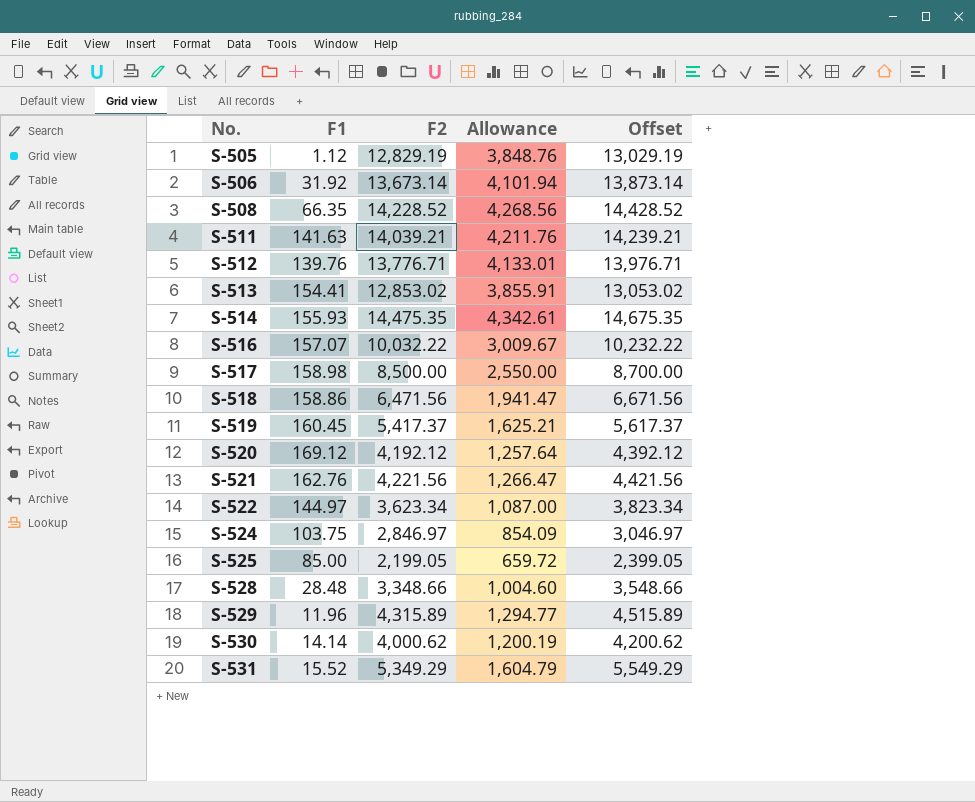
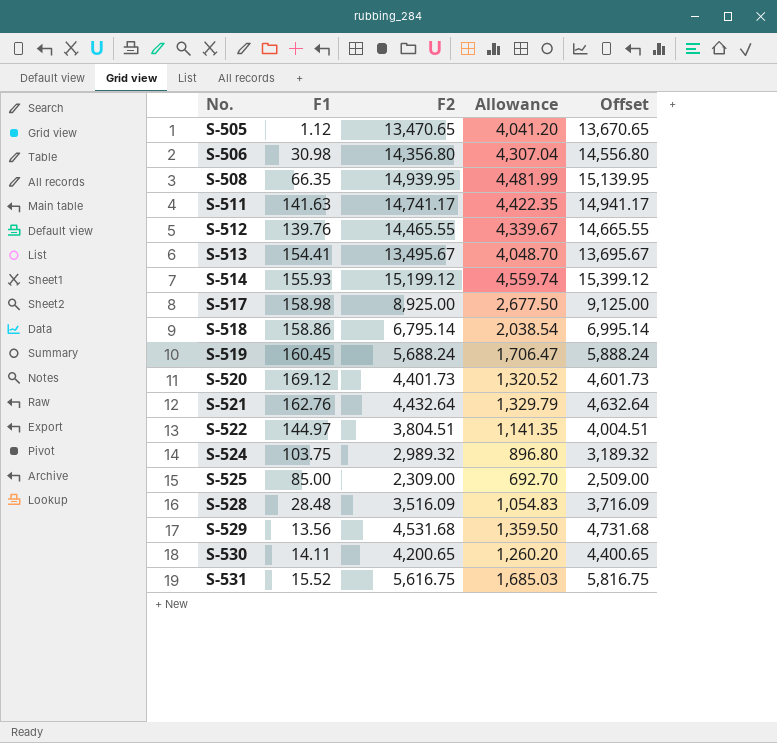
row S-516: 157.07 | 10,032.22 | 3,009.67 | 10,232.22 -> none
S-505 | F2: 12,829.19 -> 13,470.65
S-505 | Allowance: 3,848.76 -> 4,041.20
S-505 | Offset: 13,029.19 -> 13,670.65
S-506 | F1: 31.92 -> 30.98
S-506 | F2: 13,673.14 -> 14,356.80
S-506 | Allowance: 4,101.94 -> 4,307.04
S-506 | Offset: 13,873.14 -> 14,556.80
S-508 | F2: 14,228.52 -> 14,939.95
S-508 | Allowance: 4,268.56 -> 4,481.99
S-508 | Offset: 14,428.52 -> 15,139.95
S-511 | F2: 14,039.21 -> 14,741.17
S-511 | Allowance: 4,211.76 -> 4,422.35
S-511 | Offset: 14,239.21 -> 14,941.17
S-512 | F2: 13,776.71 -> 14,465.55
S-512 | Allowance: 4,133.01 -> 4,339.67
S-512 | Offset: 13,976.71 -> 14,665.55
S-513 | F2: 12,853.02 -> 13,495.67
S-513 | Allowance: 3,855.91 -> 4,048.70
S-513 | Offset: 13,053.02 -> 13,695.67
S-514 | F2: 14,475.35 -> 15,199.12
S-514 | Allowance: 4,342.61 -> 4,559.74
S-514 | Offset: 14,675.35 -> 15,399.12
S-517 | F2: 8,500.00 -> 8,925.00
S-517 | Allowance: 2,550.00 -> 2,677.50
S-517 | Offset: 8,700.00 -> 9,125.00
S-518 | F2: 6,471.56 -> 6,795.14
S-518 | Allowance: 1,941.47 -> 2,038.54
S-518 | Offset: 6,671.56 -> 6,995.14
S-519 | F2: 5,417.37 -> 5,688.24
S-519 | Allowance: 1,625.21 -> 1,706.47
S-519 | Offset: 5,617.37 -> 5,888.24
S-520 | F2: 4,192.12 -> 4,401.73
S-520 | Allowance: 1,257.64 -> 1,320.52
S-520 | Offset: 4,392.12 -> 4,601.73
S-521 | F2: 4,221.56 -> 4,432.64
S-521 | Allowance: 1,266.47 -> 1,329.79
S-521 | Offset: 4,421.56 -> 4,632.64
S-522 | F2: 3,623.34 -> 3,804.51
S-522 | Allowance: 1,087.00 -> 1,141.35
S-522 | Offset: 3,823.34 -> 4,004.51
S-524 | F2: 2,846.97 -> 2,989.32
S-524 | Allowance: 854.09 -> 896.80
S-524 | Offset: 3,046.97 -> 3,189.32
S-525 | F2: 2,199.05 -> 2,309.00
S-525 | Allowance: 659.72 -> 692.70
S-525 | Offset: 2,399.05 -> 2,509.00
S-528 | F2: 3,348.66 -> 3,516.09
S-528 | Allowance: 1,004.60 -> 1,054.83
S-528 | Offset: 3,548.66 -> 3,716.09
S-529 | F1: 11.96 -> 13.56
S-529 | F2: 4,315.89 -> 4,531.68
S-529 | Allowance: 1,294.77 -> 1,359.50
S-529 | Offset: 4,515.89 -> 4,731.68
S-530 | F1: 14.14 -> 14.11
S-530 | F2: 4,000.62 -> 4,200.65
S-530 | Allowance: 1,200.19 -> 1,260.20
S-530 | Offset: 4,200.62 -> 4,400.65
S-531 | F2: 5,349.29 -> 5,616.75
S-531 | Allowance: 1,604.79 -> 1,685.03
S-531 | Offset: 5,549.29 -> 5,816.75

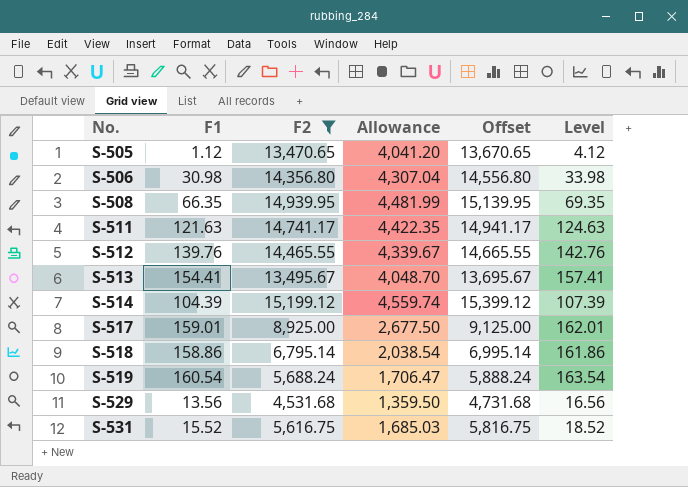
filter: none -> F2 >= 4,531.68
column Level | formula: none -> [F1] + 3
S-511 | F1: 141.63 -> 121.63
S-514 | F1: 155.93 -> 104.39
S-517 | F1: 158.98 -> 159.01
S-519 | F1: 160.45 -> 160.54

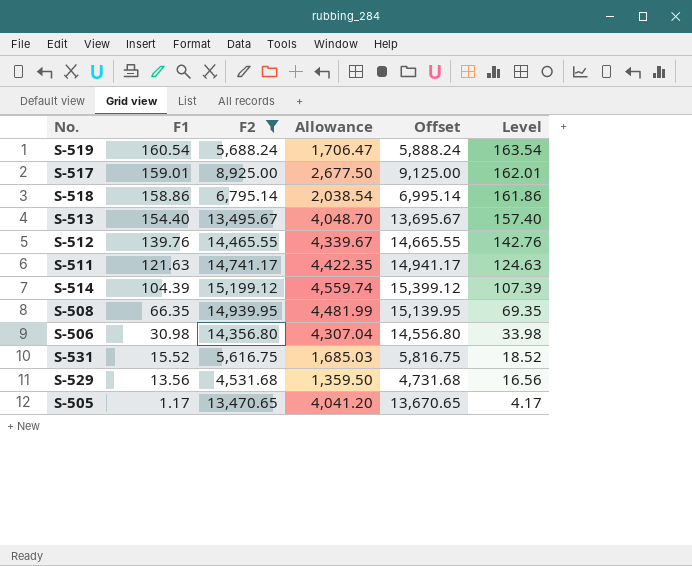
row order: No. ascending -> F1 descending
S-513 | F1: 154.41 -> 154.40
S-513 | Level: 157.41 -> 157.40
S-505 | F1: 1.12 -> 1.17
S-505 | Level: 4.12 -> 4.17

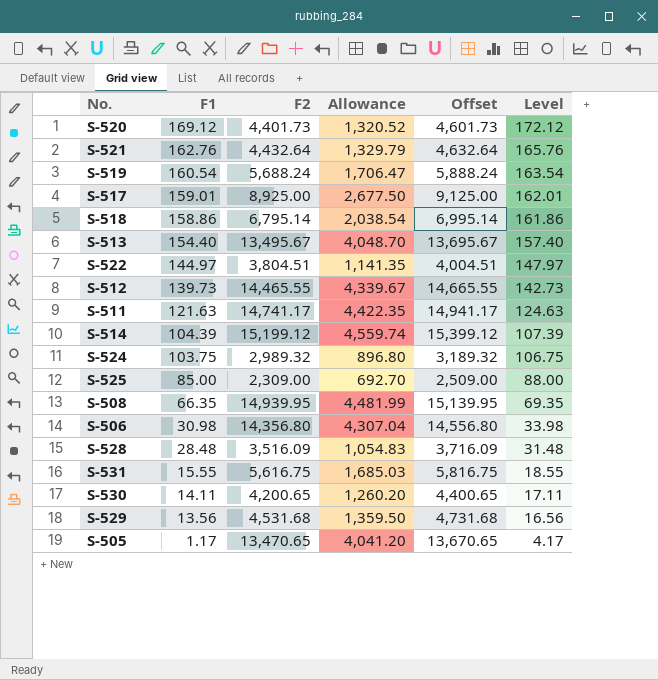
filter: F2 >= 4,531.68 -> none
S-512 | F1: 139.76 -> 139.73
S-512 | Level: 142.76 -> 142.73
S-531 | F1: 15.52 -> 15.55
S-531 | Level: 18.52 -> 18.55

